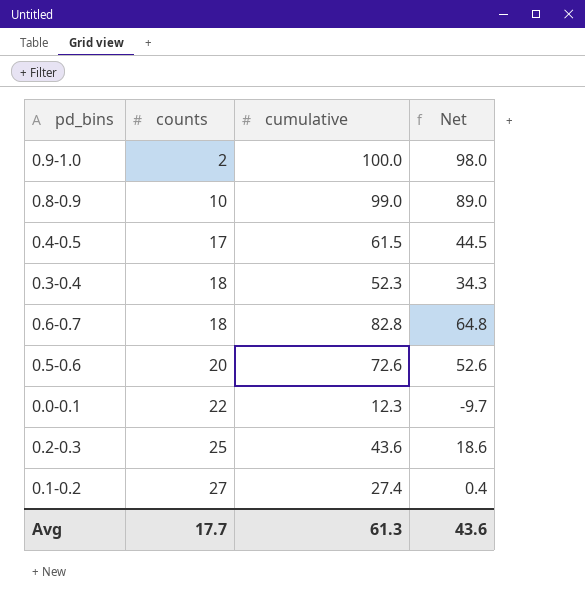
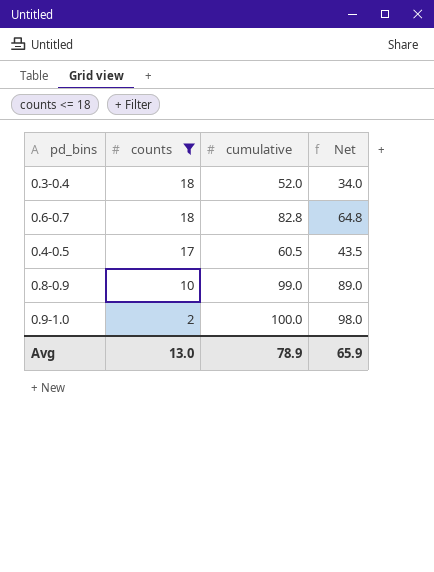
filter: none -> counts <= 18
row order: counts ascending -> counts descending
0.3-0.4 | cumulative: 52.3 -> 52.0
0.3-0.4 | Net: 34.3 -> 34.0
0.4-0.5 | cumulative: 61.5 -> 60.5
0.4-0.5 | Net: 44.5 -> 43.5
Avg | counts: 17.7 -> 13.0
Avg | cumulative: 61.3 -> 78.9
Avg | Net: 43.6 -> 65.9

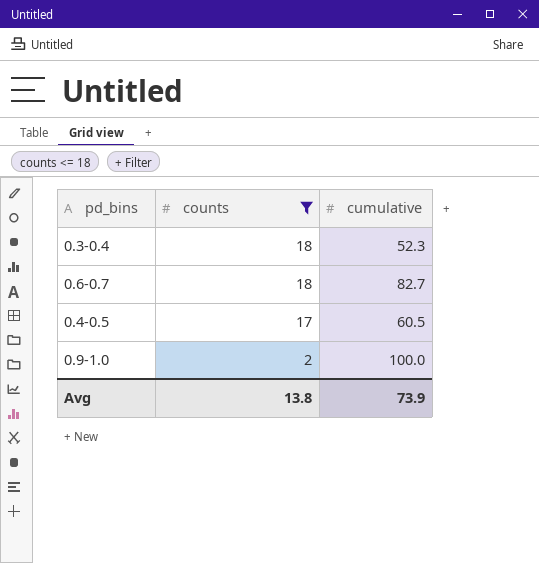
column Net | formula: [cumulative] - [counts] -> none
row 0.8-0.9: 10 | 99.0 | 89.0 -> none
0.3-0.4 | cumulative: 52.0 -> 52.3
0.6-0.7 | cumulative: 82.8 -> 82.7
Avg | counts: 13.0 -> 13.8
Avg | cumulative: 78.9 -> 73.9

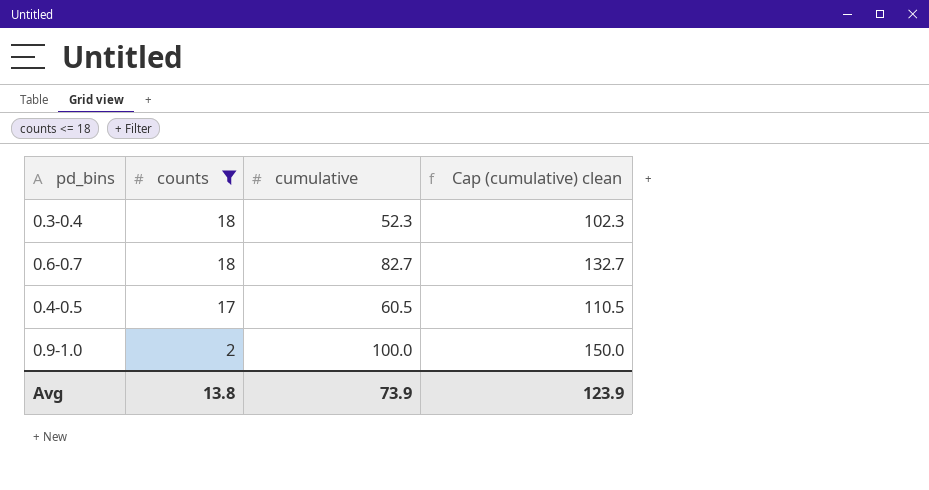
column Cap (cumulative) clean | formula: none -> [cumulative] + 50

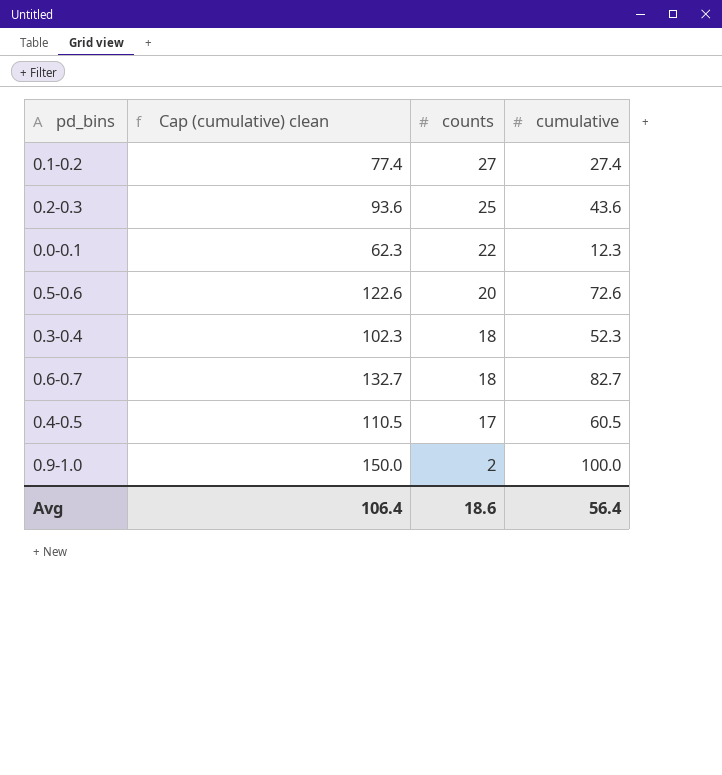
filter: counts <= 18 -> none
column Cap (cumulative) clean | position: 4 -> 2
Avg | Cap (cumulative) clean: 123.9 -> 106.4
Avg | counts: 13.8 -> 18.6
Avg | cumulative: 73.9 -> 56.4

